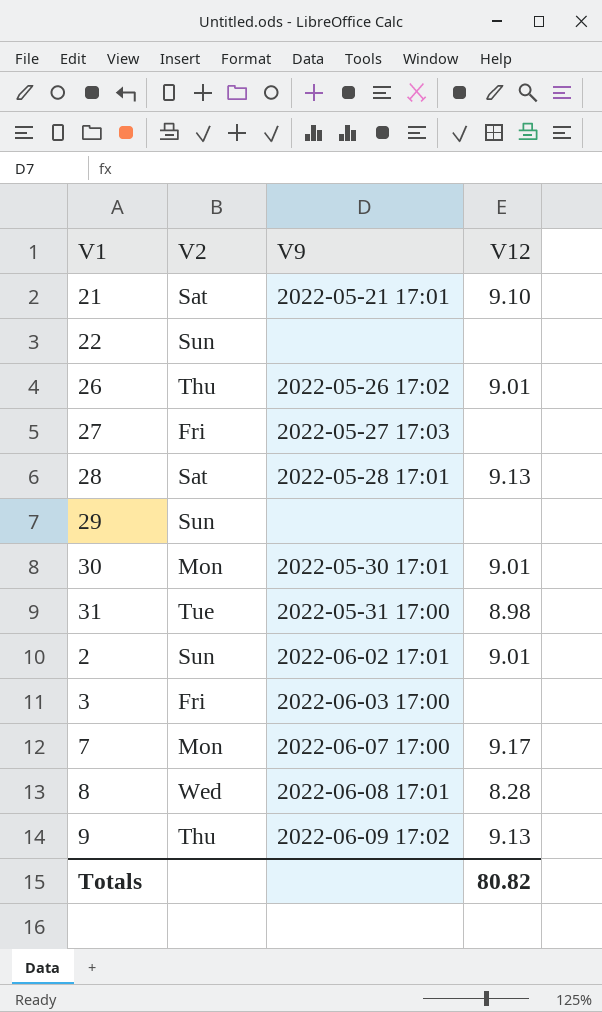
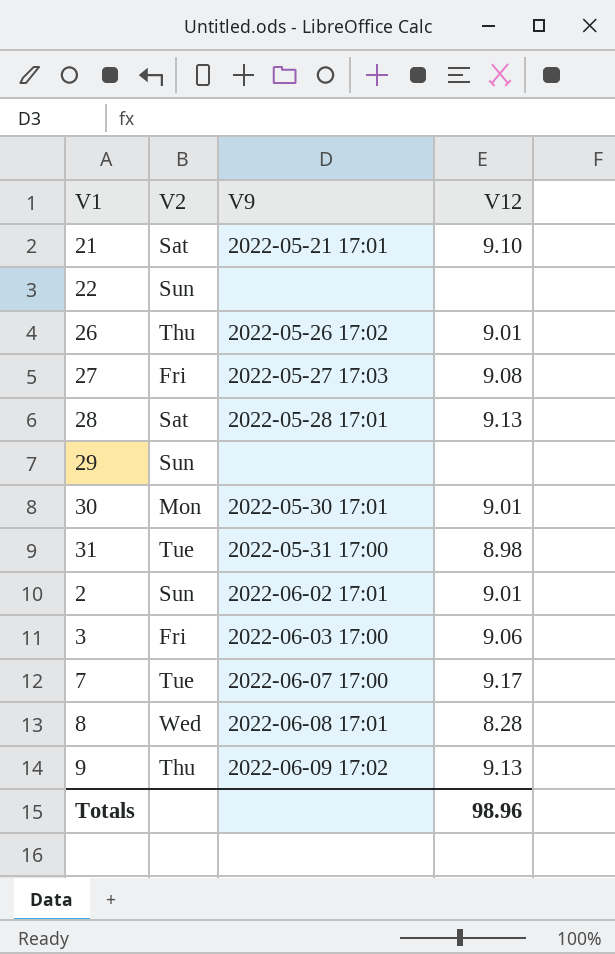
27 | V12: none -> 9.08
3 | V12: none -> 9.06
7 | V2: Mon -> Tue
Totals | V12: 80.82 -> 98.96

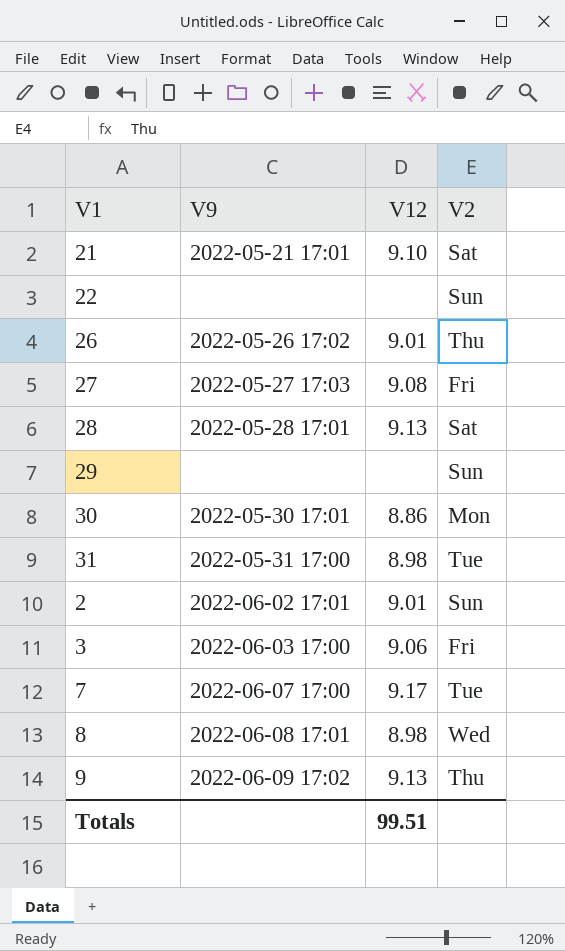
column V2 | position: 2 -> 4
30 | V12: 9.01 -> 8.86
8 | V12: 8.28 -> 8.98
Totals | V12: 98.96 -> 99.51

